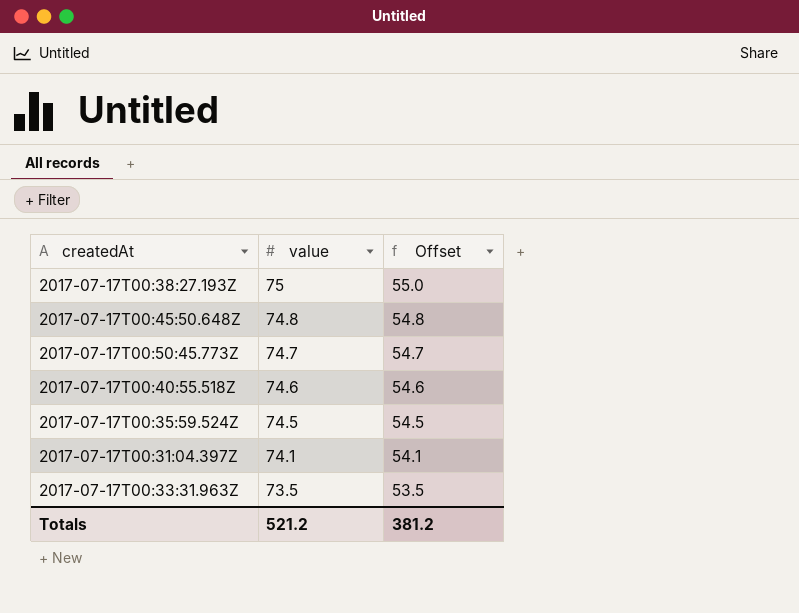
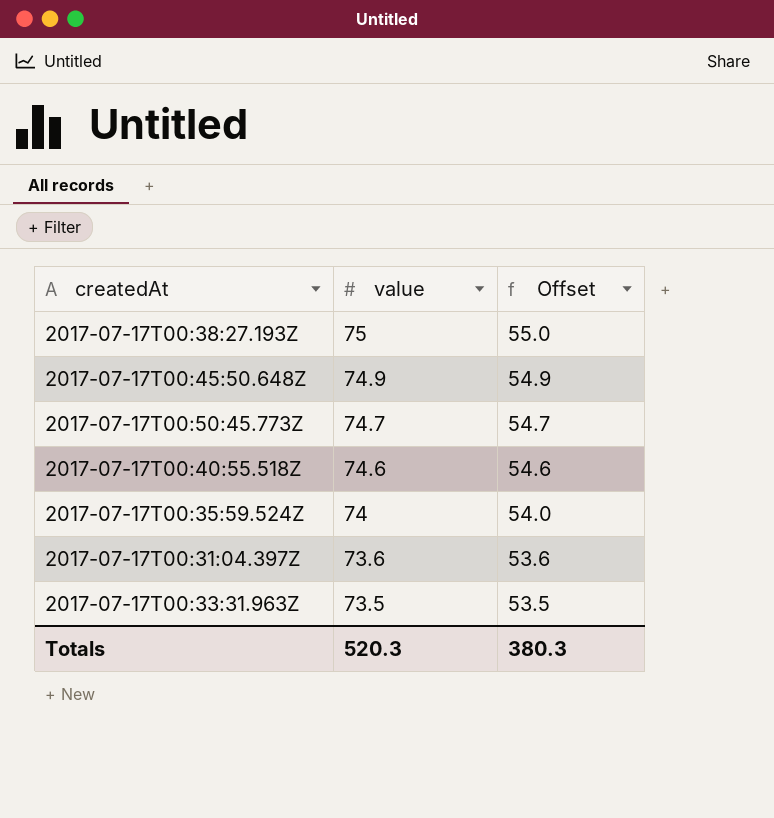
2017-07-17T00:45:50.648Z | value: 74.8 -> 74.9
2017-07-17T00:45:50.648Z | Offset: 54.8 -> 54.9
2017-07-17T00:35:59.524Z | value: 74.5 -> 74
2017-07-17T00:35:59.524Z | Offset: 54.5 -> 54.0
2017-07-17T00:31:04.397Z | value: 74.1 -> 73.6
2017-07-17T00:31:04.397Z | Offset: 54.1 -> 53.6
Totals | value: 521.2 -> 520.3
Totals | Offset: 381.2 -> 380.3

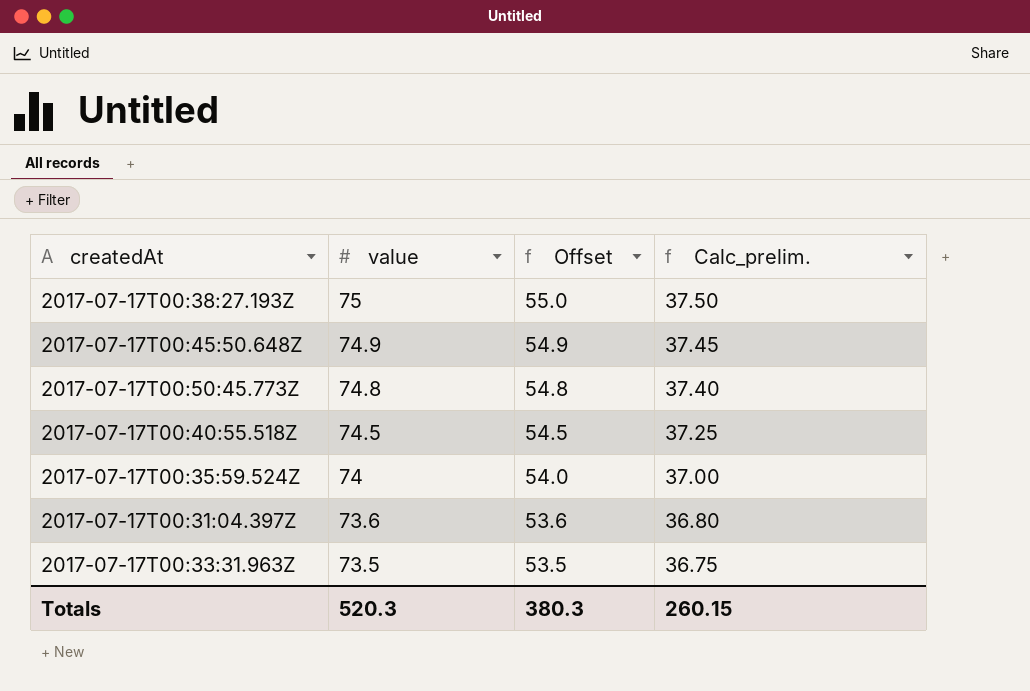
column Calc_prelim. | formula: none -> [value] * 0.5
2017-07-17T00:50:45.773Z | value: 74.7 -> 74.8
2017-07-17T00:50:45.773Z | Offset: 54.7 -> 54.8
2017-07-17T00:40:55.518Z | value: 74.6 -> 74.5
2017-07-17T00:40:55.518Z | Offset: 54.6 -> 54.5

